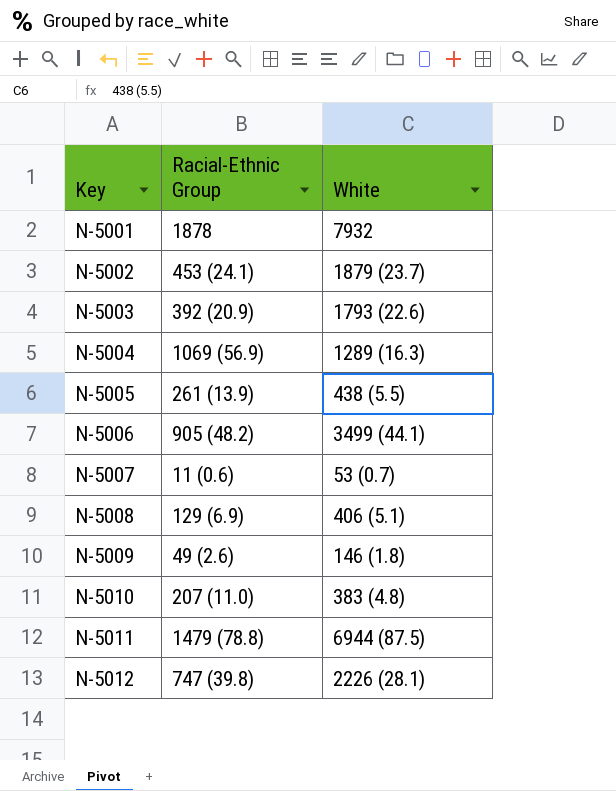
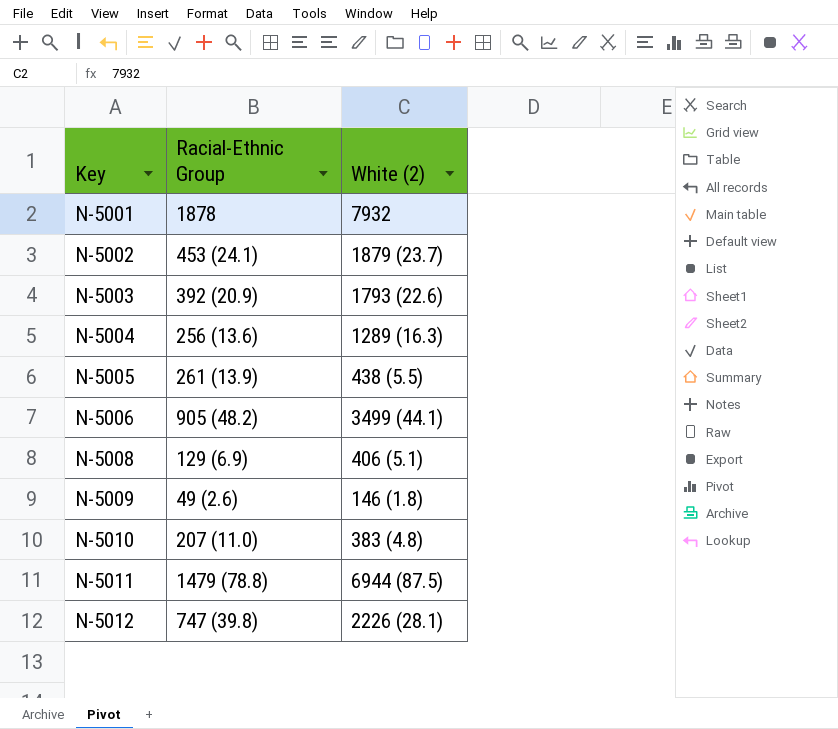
column name: White -> White (2)
row N-5007: 11 (0.6) | 53 (0.7) -> none
N-5004 | Racial-Ethnic Group: 1069 (56.9) -> 256 (13.6)

